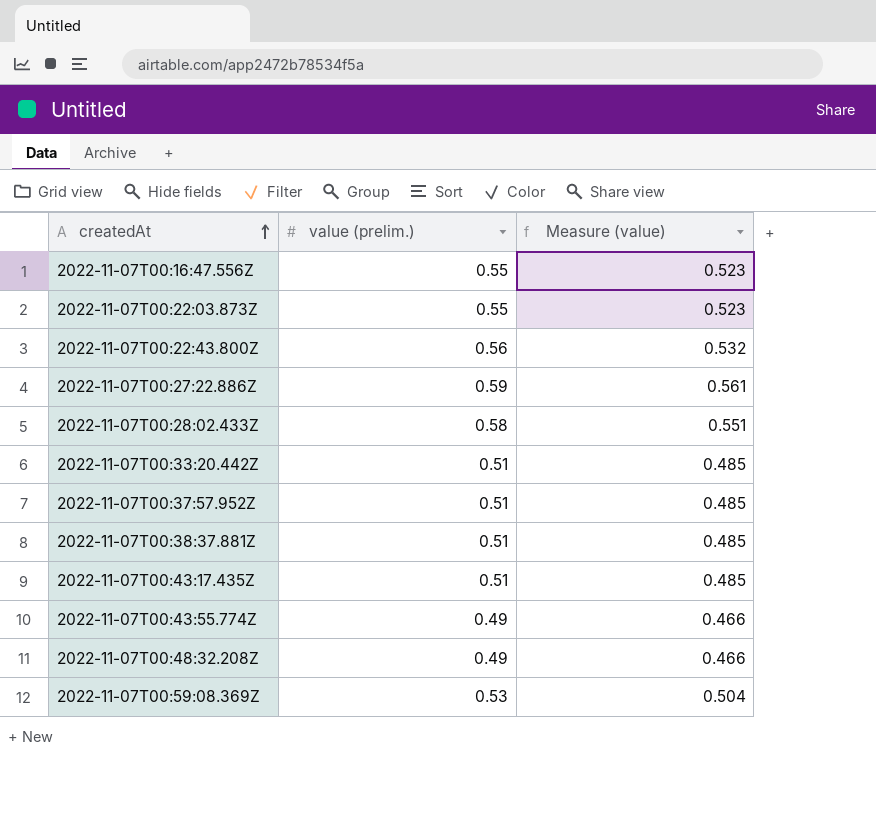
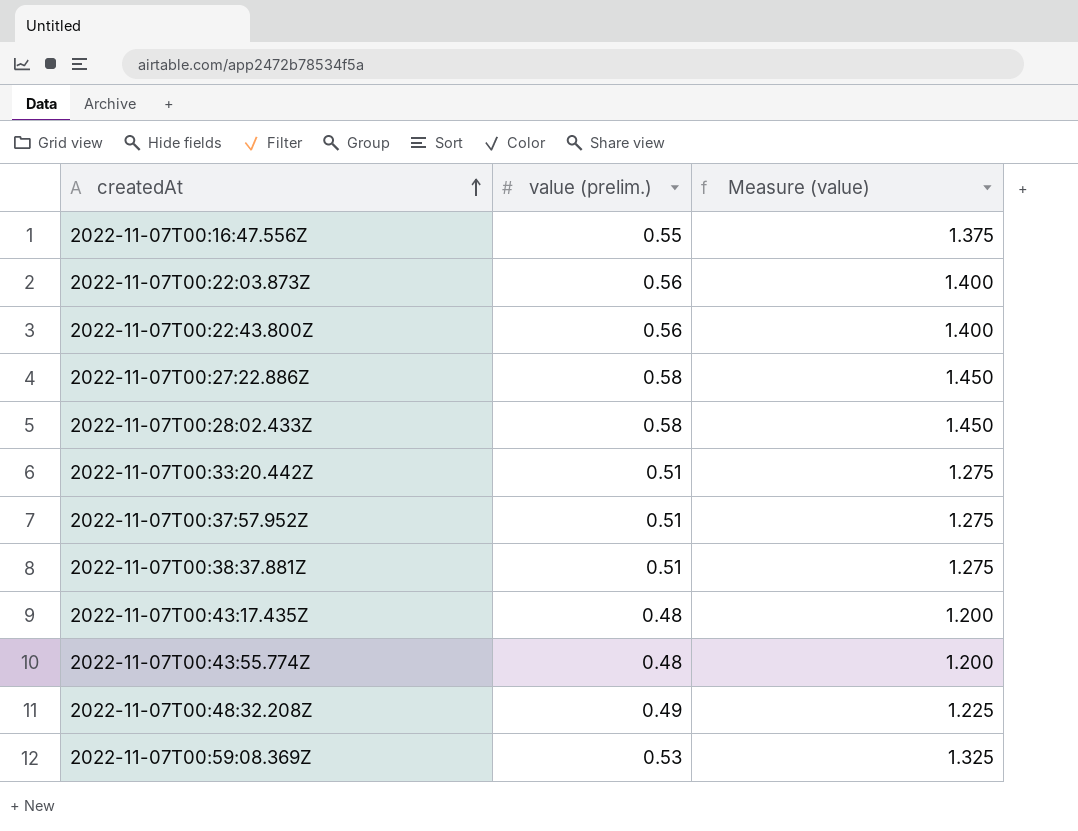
column Measure (value) | formula: [value (prelim.)] * 0.95 -> [value (prelim.)] * 2.5
2022-11-07T00:22:03.873Z | value (prelim.): 0.55 -> 0.56
2022-11-07T00:27:22.886Z | value (prelim.): 0.59 -> 0.58
2022-11-07T00:43:17.435Z | value (prelim.): 0.51 -> 0.48
2022-11-07T00:43:55.774Z | value (prelim.): 0.49 -> 0.48

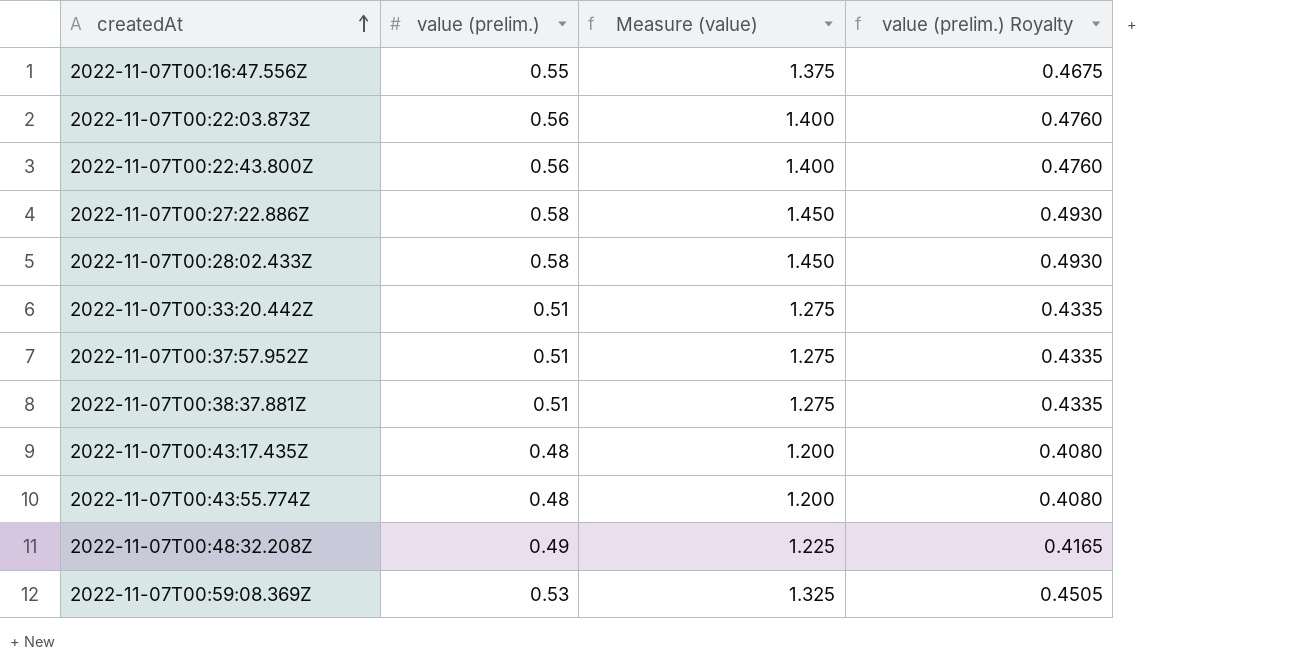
column value (prelim.) Royalty | formula: none -> [value (prelim.)] * 0.85

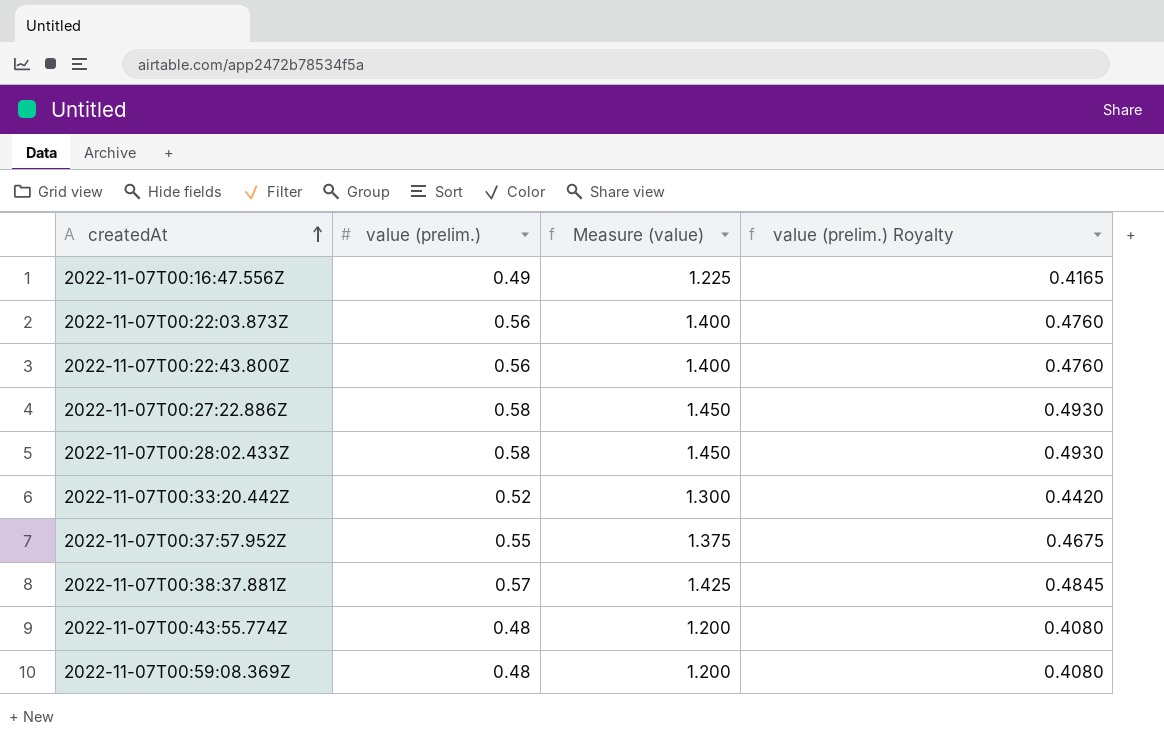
row 2022-11-07T00:43:17.435Z: 0.48 | 1.200 | 0.4080 -> none
row 2022-11-07T00:48:32.208Z: 0.49 | 1.225 | 0.4165 -> none
2022-11-07T00:16:47.556Z | value (prelim.): 0.55 -> 0.49
2022-11-07T00:16:47.556Z | Measure (value): 1.375 -> 1.225
2022-11-07T00:16:47.556Z | value (prelim.) Royalty: 0.4675 -> 0.4165
2022-11-07T00:33:20.442Z | value (prelim.): 0.51 -> 0.52
2022-11-07T00:33:20.442Z | Measure (value): 1.275 -> 1.300
2022-11-07T00:33:20.442Z | value (prelim.) Royalty: 0.4335 -> 0.4420
2022-11-07T00:37:57.952Z | value (prelim.): 0.51 -> 0.55
2022-11-07T00:37:57.952Z | Measure (value): 1.275 -> 1.375
2022-11-07T00:37:57.952Z | value (prelim.) Royalty: 0.4335 -> 0.4675
2022-11-07T00:38:37.881Z | value (prelim.): 0.51 -> 0.57
2022-11-07T00:38:37.881Z | Measure (value): 1.275 -> 1.425
2022-11-07T00:38:37.881Z | value (prelim.) Royalty: 0.4335 -> 0.4845
2022-11-07T00:59:08.369Z | value (prelim.): 0.53 -> 0.48
2022-11-07T00:59:08.369Z | Measure (value): 1.325 -> 1.200
2022-11-07T00:59:08.369Z | value (prelim.) Royalty: 0.4505 -> 0.4080

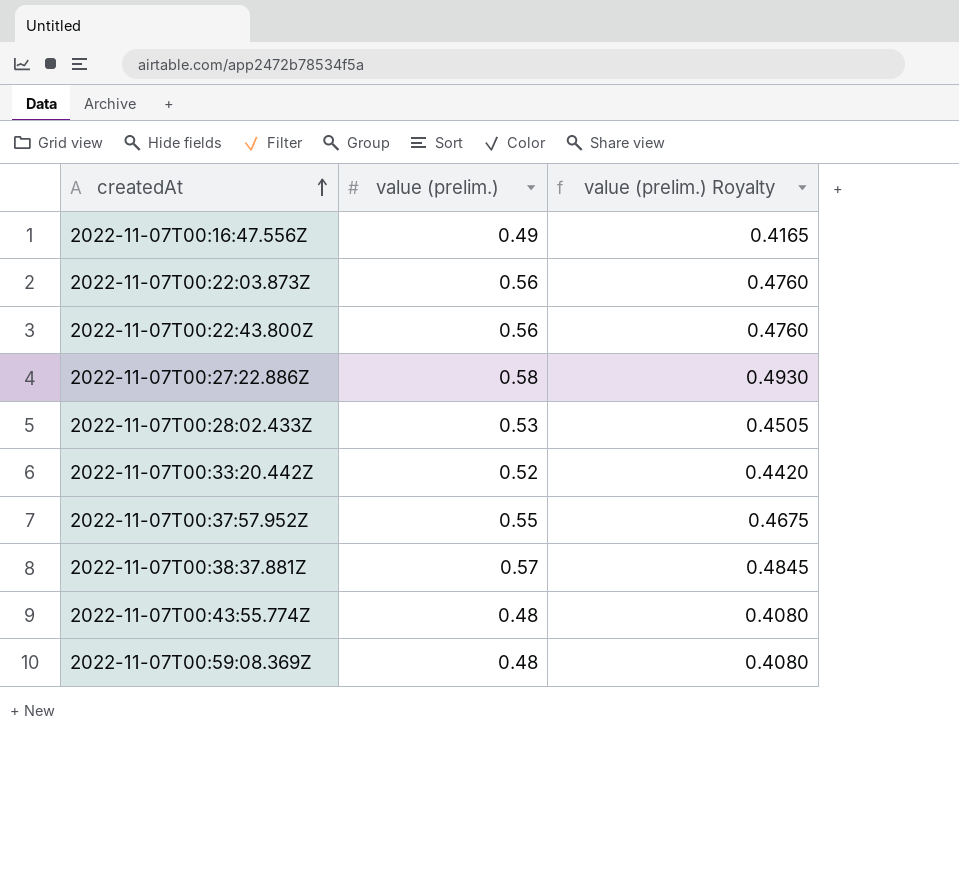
column Measure (value) | formula: [value (prelim.)] * 2.5 -> none
2022-11-07T00:28:02.433Z | value (prelim.): 0.58 -> 0.53
2022-11-07T00:28:02.433Z | value (prelim.) Royalty: 0.4930 -> 0.4505

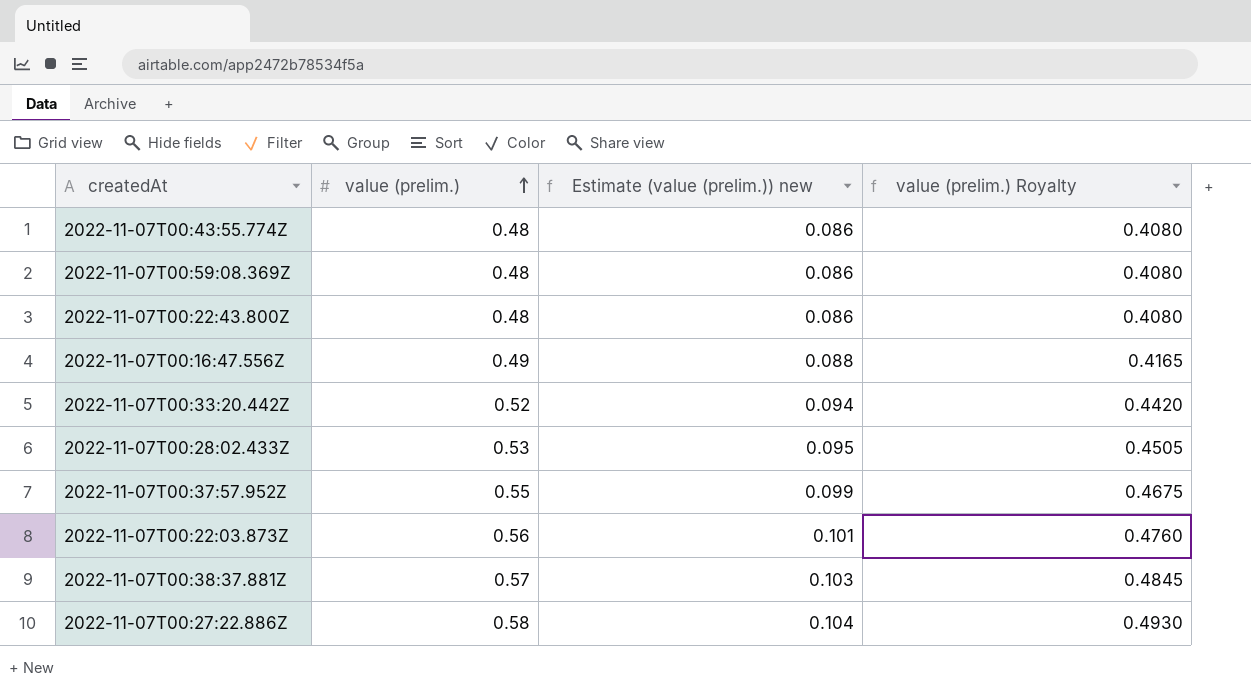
row order: createdAt ascending -> value (prelim.) ascending
column Estimate (value (prelim.)) new | formula: none -> [value (prelim.)] * 0.18
2022-11-07T00:22:43.800Z | value (prelim.): 0.56 -> 0.48
2022-11-07T00:22:43.800Z | value (prelim.) Royalty: 0.4760 -> 0.4080

